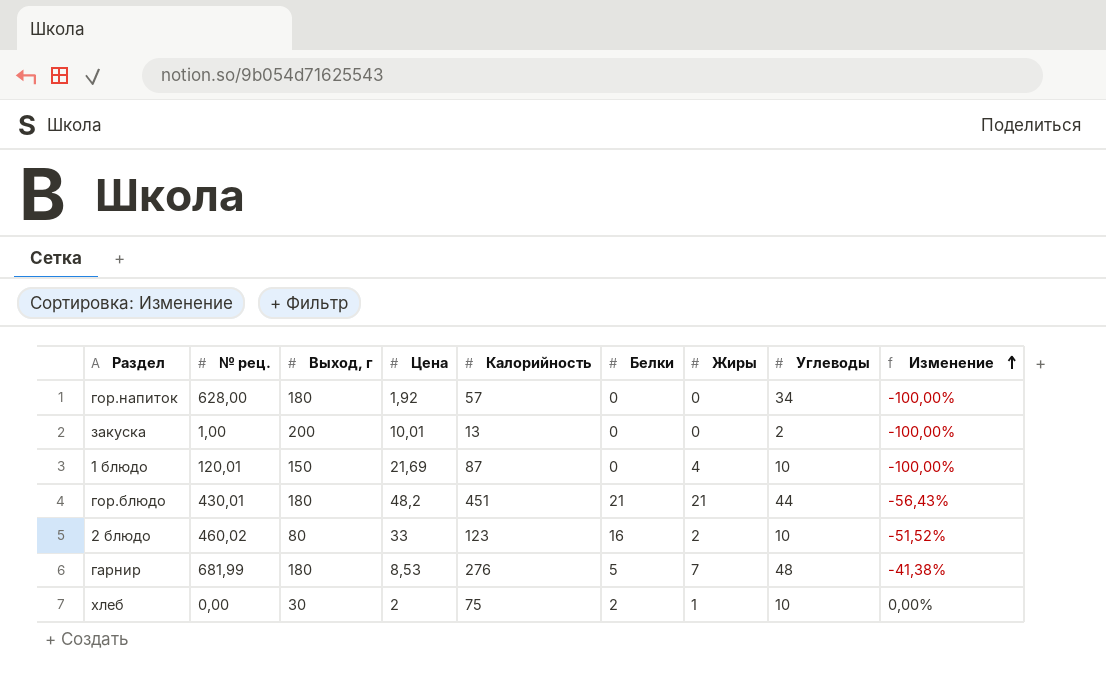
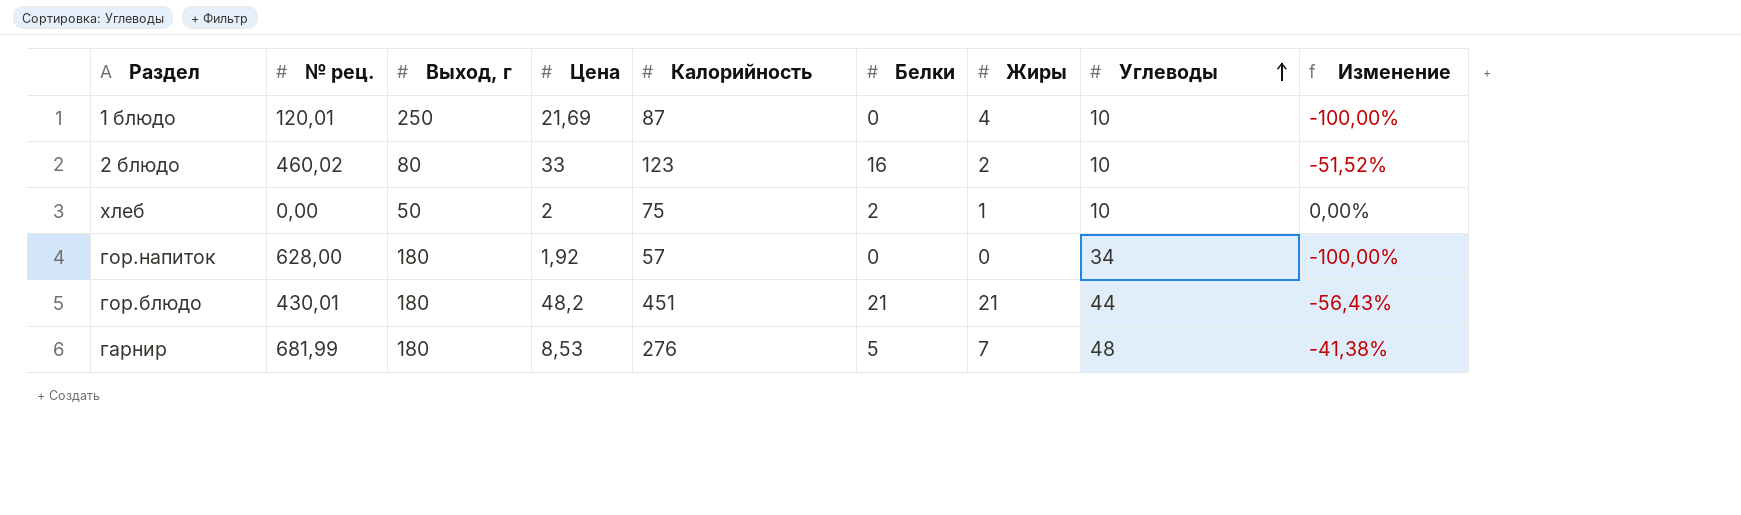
row order: Изменение ascending -> Углеводы ascending
row закуска: 1,00 | 200 | 10,01 | 13 | 0 | 0 | 2 | -100,00% -> none
1 блюдо | Выход, г: 150 -> 250
хлеб | Выход, г: 30 -> 50

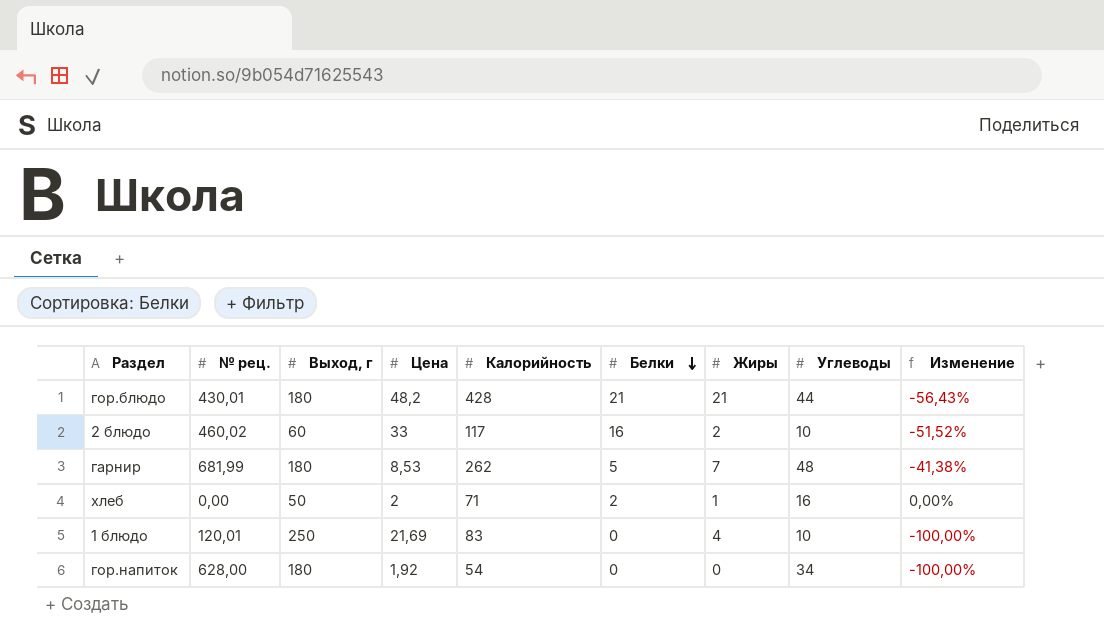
row order: Углеводы ascending -> Белки descending
гор.блюдо | Калорийность: 451 -> 428
2 блюдо | Выход, г: 80 -> 60
2 блюдо | Калорийность: 123 -> 117
гарнир | Калорийность: 276 -> 262
хлеб | Калорийность: 75 -> 71
хлеб | Углеводы: 10 -> 16
1 блюдо | Калорийность: 87 -> 83
гор.напиток | Калорийность: 57 -> 54

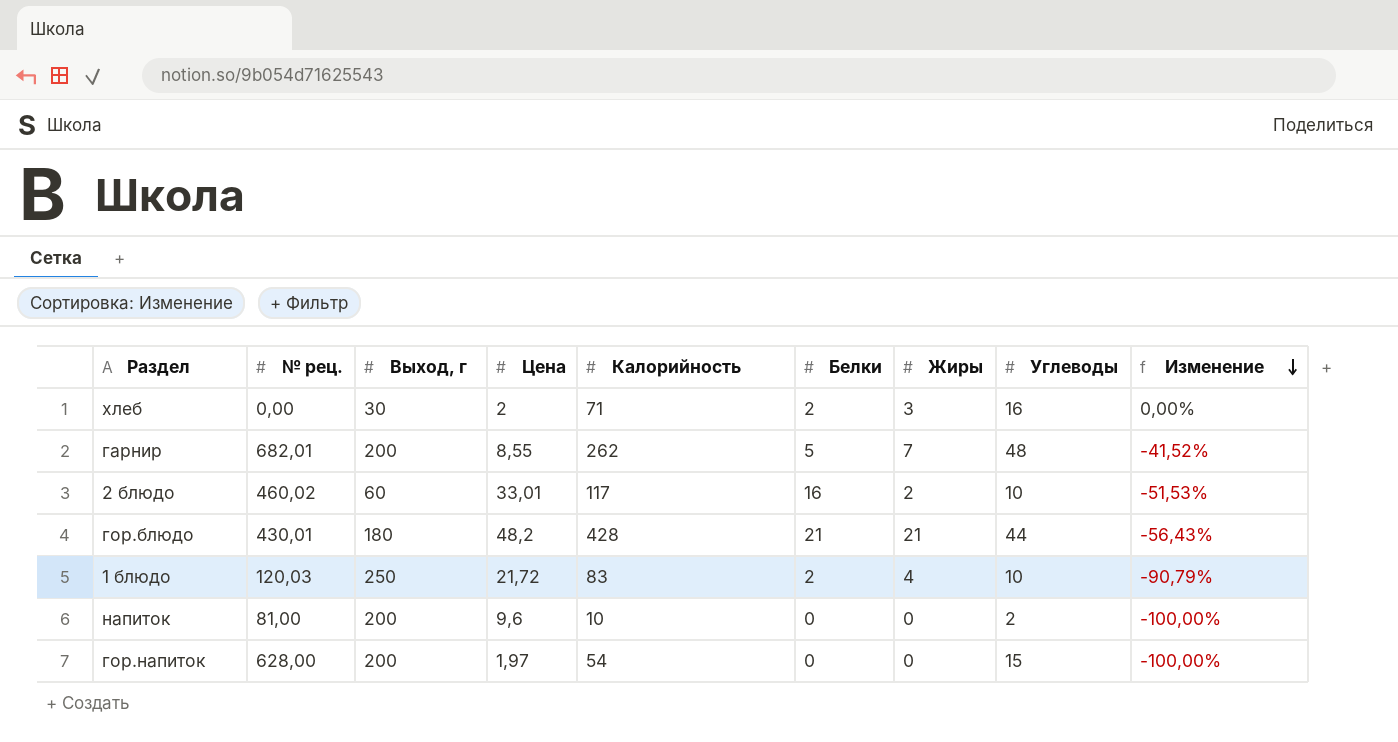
row order: Белки descending -> Изменение descending
хлеб | Выход, г: 50 -> 30
хлеб | Жиры: 1 -> 3
гарнир | № рец.: 681,99 -> 682,01
гарнир | Выход, г: 180 -> 200
гарнир | Цена: 8,53 -> 8,55
гарнир | Изменение: -41,38% -> -41,52%
2 блюдо | Цена: 33 -> 33,01
2 блюдо | Изменение: -51,52% -> -51,53%
1 блюдо | № рец.: 120,01 -> 120,03
1 блюдо | Цена: 21,69 -> 21,72
1 блюдо | Белки: 0 -> 2
1 блюдо | Изменение: -100,00% -> -90,79%
row напиток: none -> 81,00 | 200 | 9,6 | 10 | 0 | 0 | 2 | -100,00%
гор.напиток | Выход, г: 180 -> 200
гор.напиток | Цена: 1,92 -> 1,97
гор.напиток | Углеводы: 34 -> 15

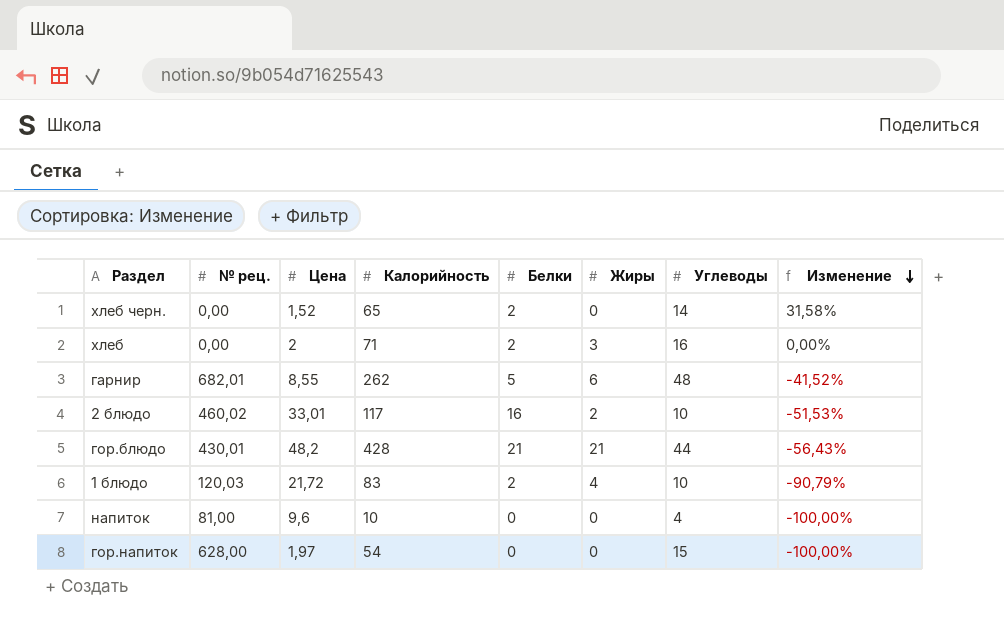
column Выход, г | position: 3 -> none
row хлеб черн.: none -> 0,00 | 1,52 | 65 | 2 | 0 | 14 | 31,58%
гарнир | Жиры: 7 -> 6
напиток | Углеводы: 2 -> 4

